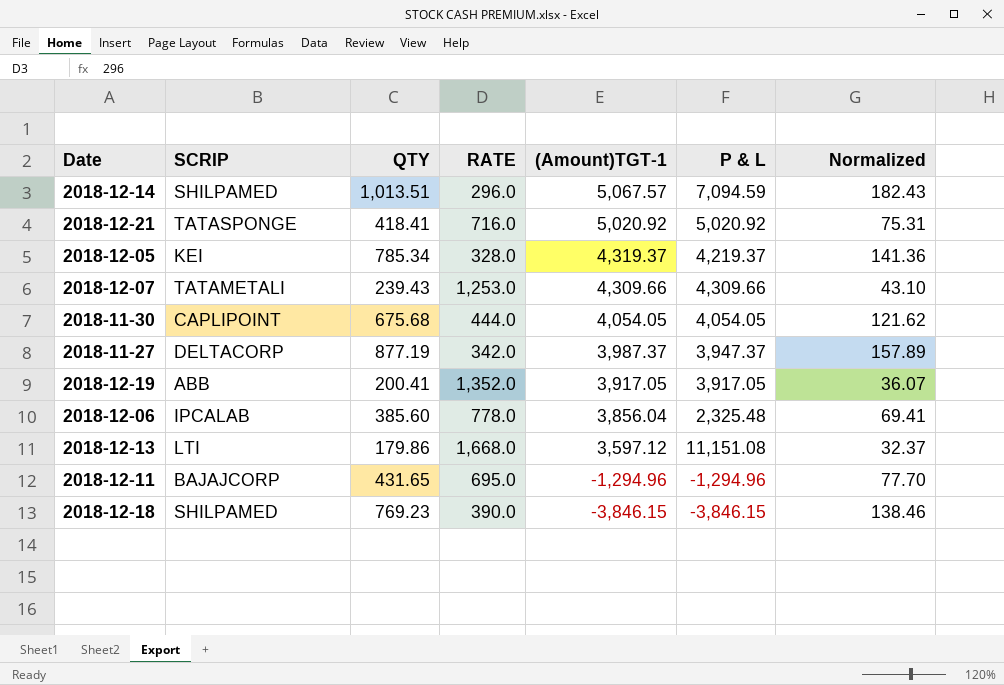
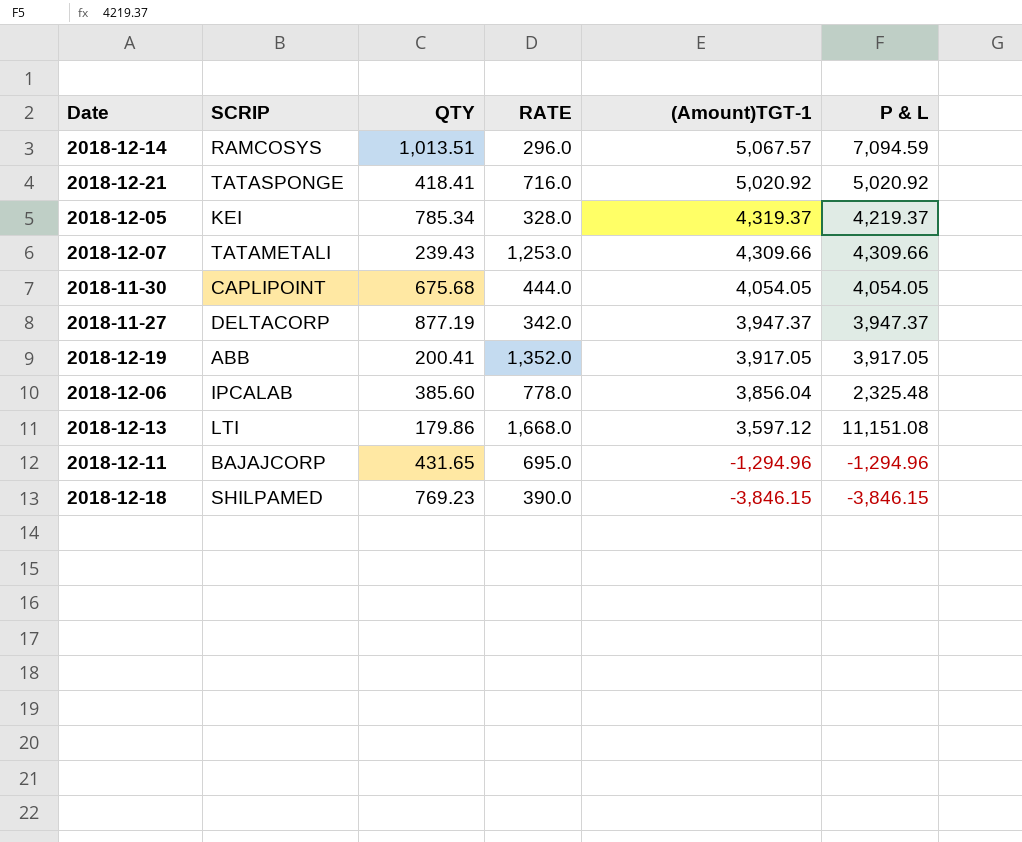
column Normalized | formula: [QTY] * 0.18 -> none
2018-12-14 | SCRIP: SHILPAMED -> RAMCOSYS
2018-11-27 | (Amount)TGT-1: 3,987.37 -> 3,947.37

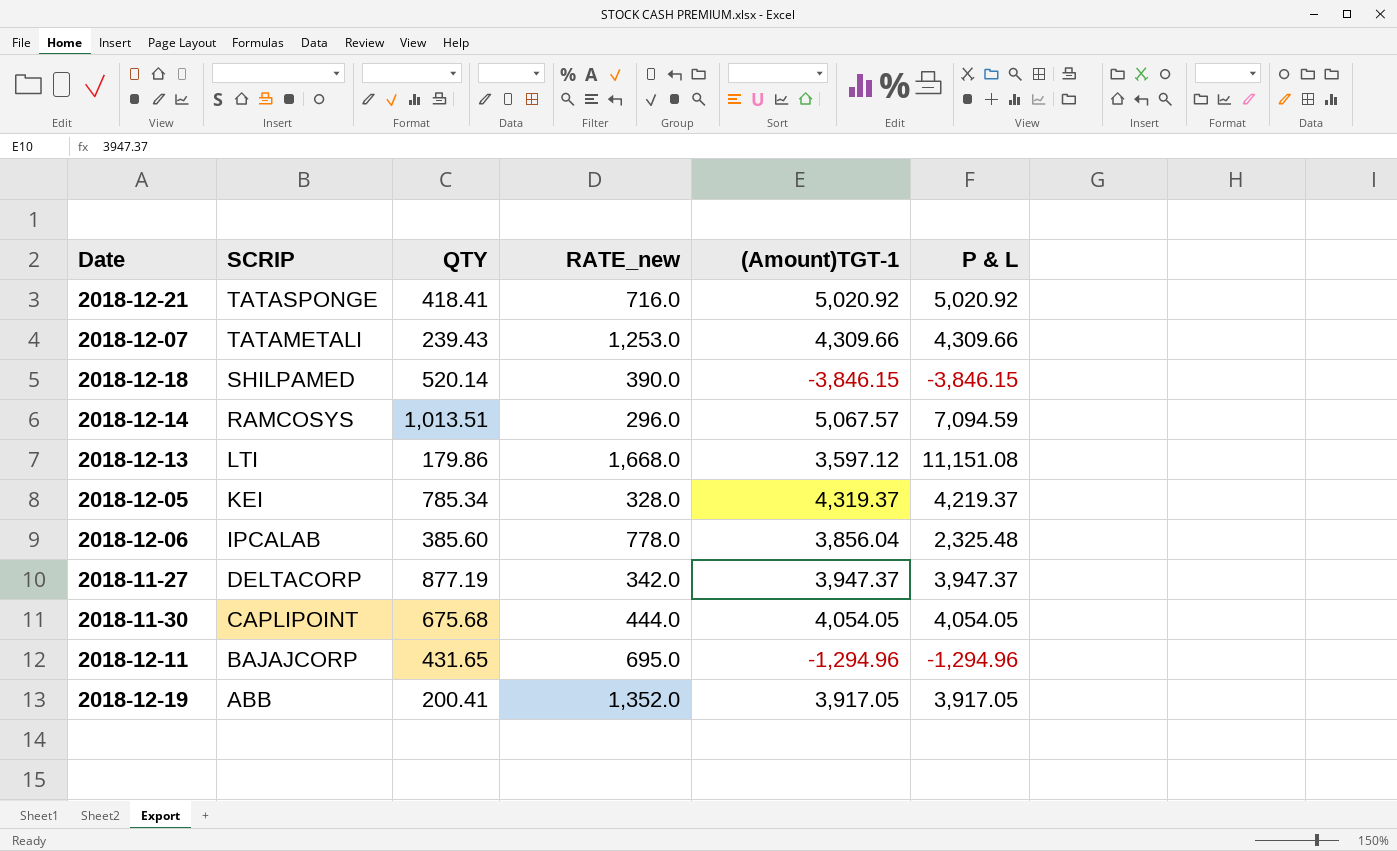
row order: (Amount)TGT-1 descending -> SCRIP descending
column name: RATE -> RATE_new
2018-12-18 | QTY: 769.23 -> 520.14

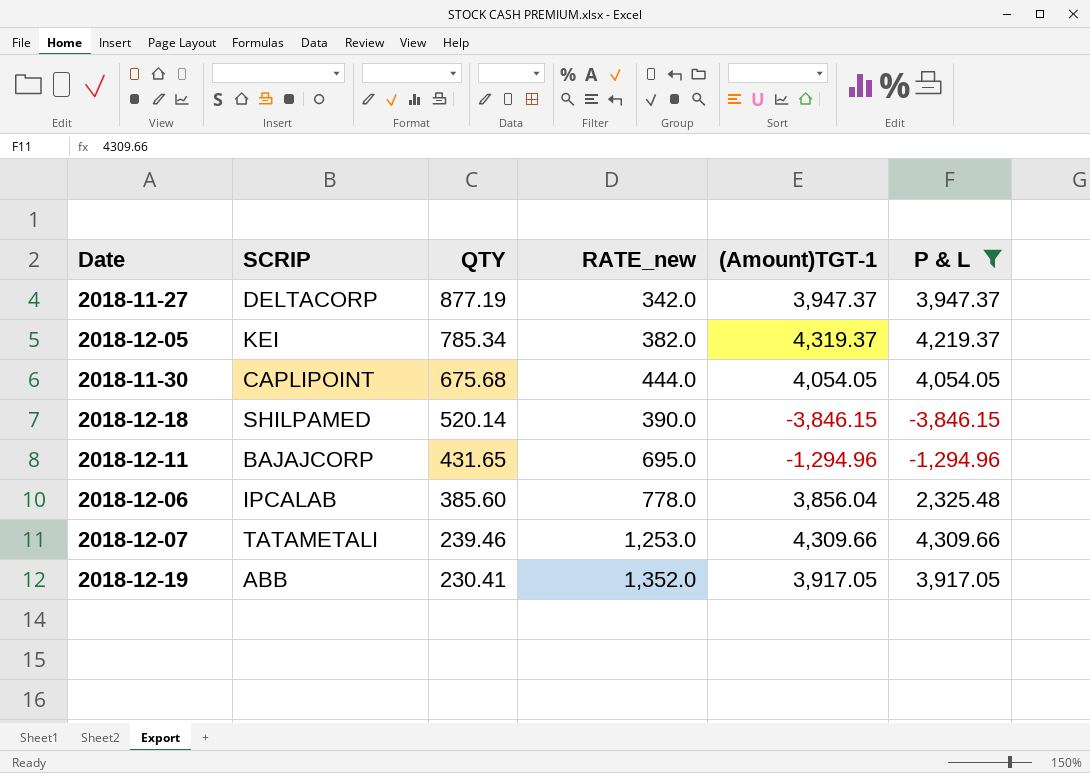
filter: none -> P & L <= 4,309.66
row order: SCRIP descending -> QTY descending
2018-12-05 | RATE_new: 328.0 -> 382.0
2018-12-07 | QTY: 239.43 -> 239.46
2018-12-19 | QTY: 200.41 -> 230.41

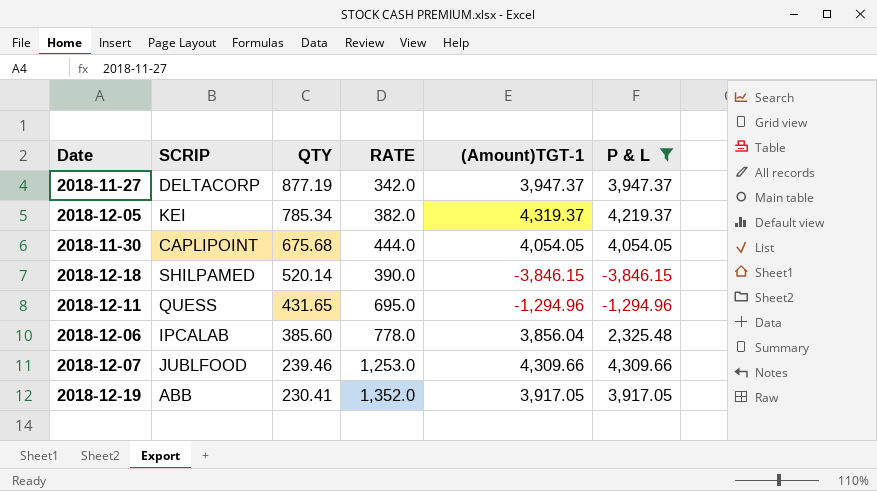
column name: RATE_new -> RATE
2018-12-11 | SCRIP: BAJAJCORP -> QUESS
2018-12-07 | SCRIP: TATAMETALI -> JUBLFOOD

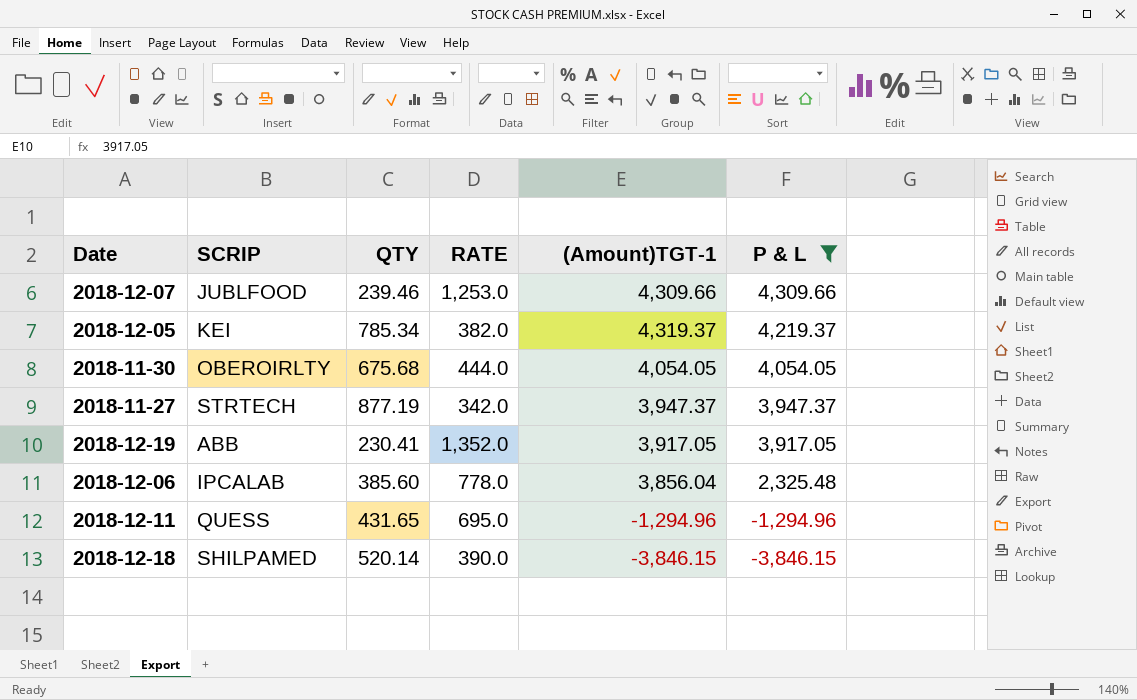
row order: QTY descending -> P & L descending
2018-11-30 | SCRIP: CAPLIPOINT -> OBEROIRLTY
2018-11-27 | SCRIP: DELTACORP -> STRTECH

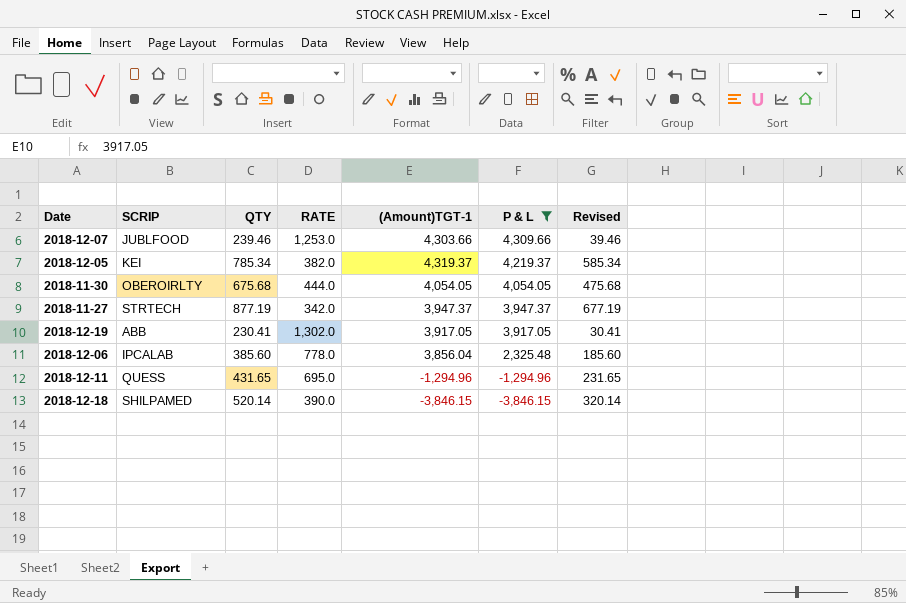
column Revised | formula: none -> [QTY] - 200
2018-12-07 | (Amount)TGT-1: 4,309.66 -> 4,303.66
2018-12-19 | RATE: 1,352.0 -> 1,302.0

